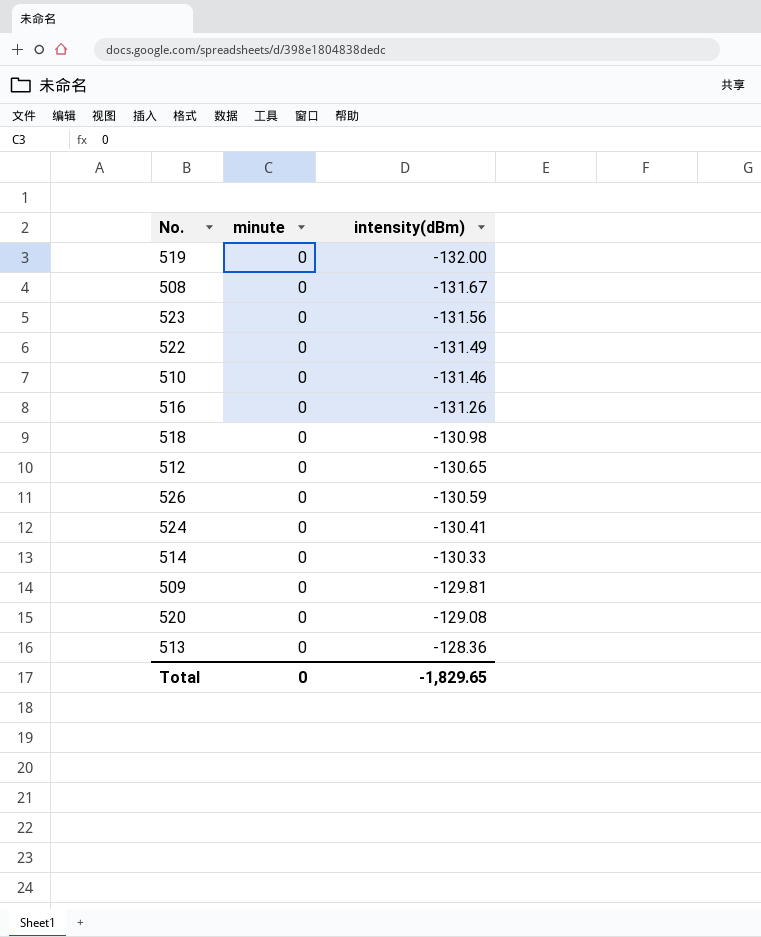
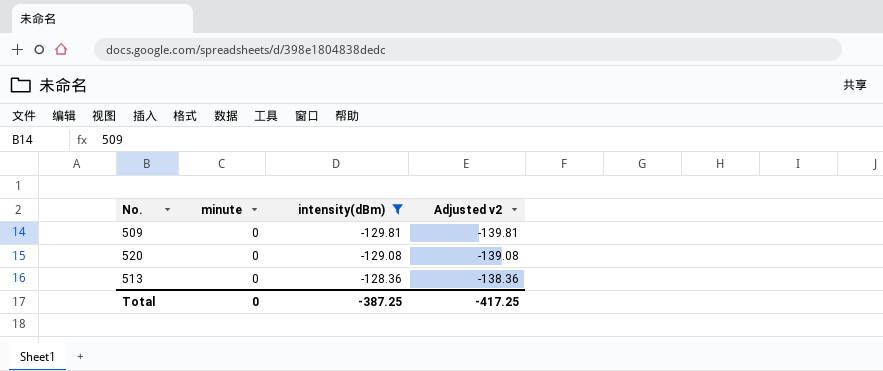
filter: none -> intensity(dBm) >= -129.81
column Adjusted v2 | formula: none -> [intensity(dBm)] - 10
Total | intensity(dBm): -1,829.65 -> -387.25

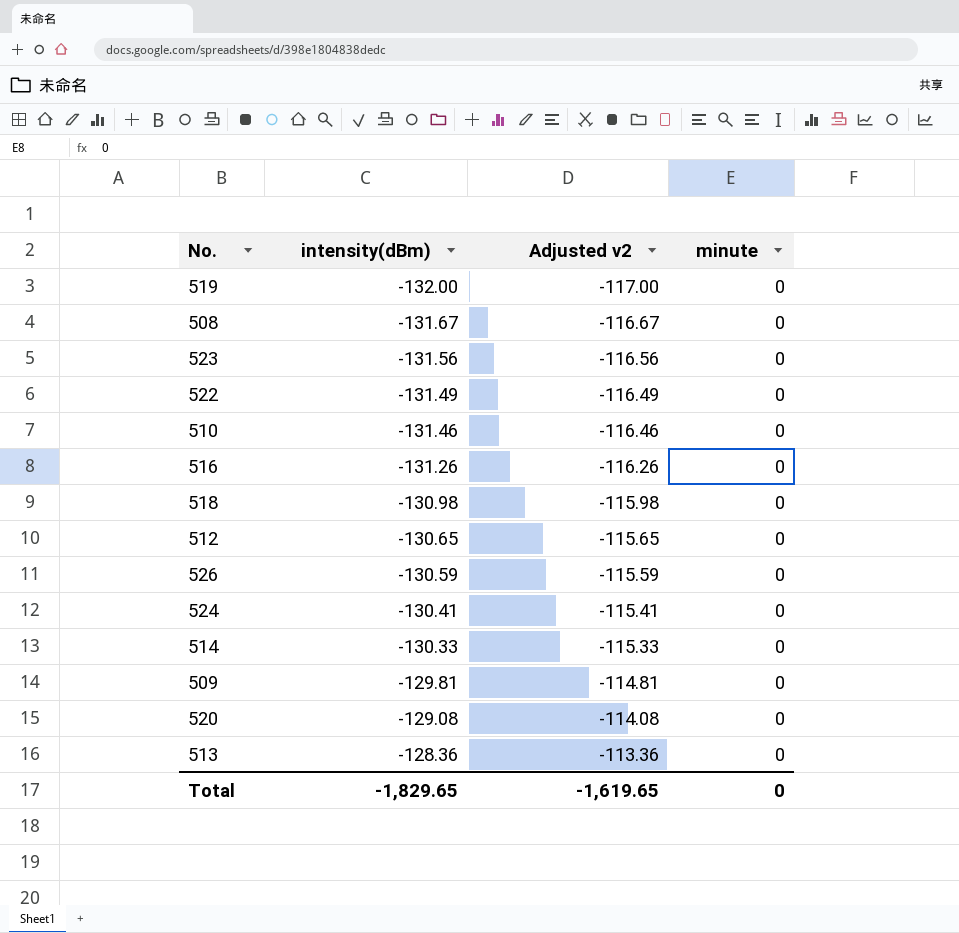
filter: intensity(dBm) >= -129.81 -> none
column Adjusted v2 | formula: [intensity(dBm)] - 10 -> [intensity(dBm)] + 15
column minute | position: 2 -> 4
Total | intensity(dBm): -387.25 -> -1,829.65
Total | Adjusted v2: -417.25 -> -1,619.65

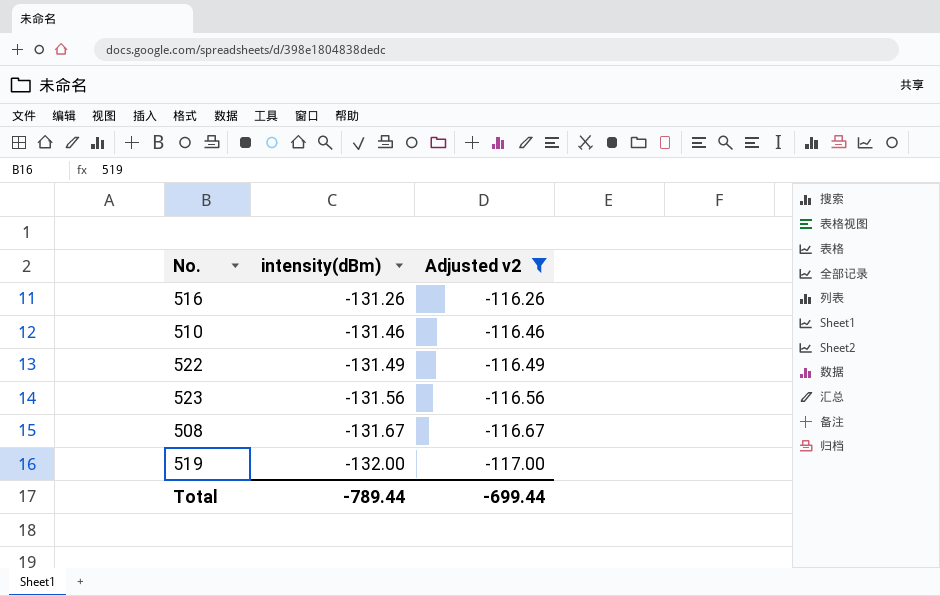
filter: none -> Adjusted v2 <= -116.26
row order: intensity(dBm) ascending -> intensity(dBm) descending
column minute | position: 4 -> none
Total | intensity(dBm): -1,829.65 -> -789.44
Total | Adjusted v2: -1,619.65 -> -699.44

